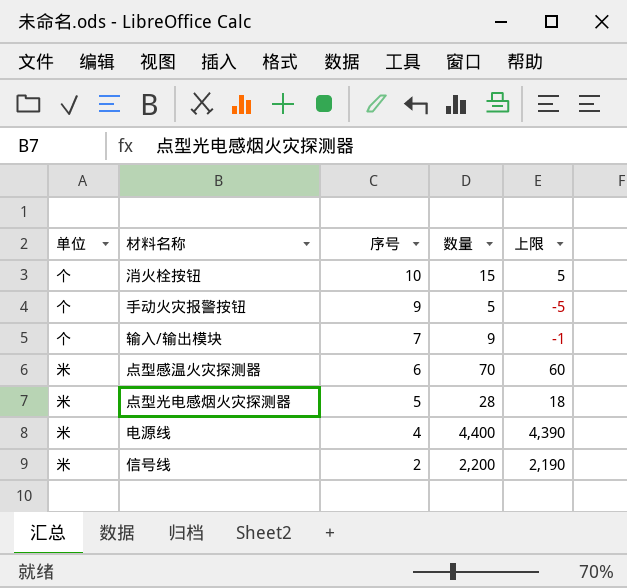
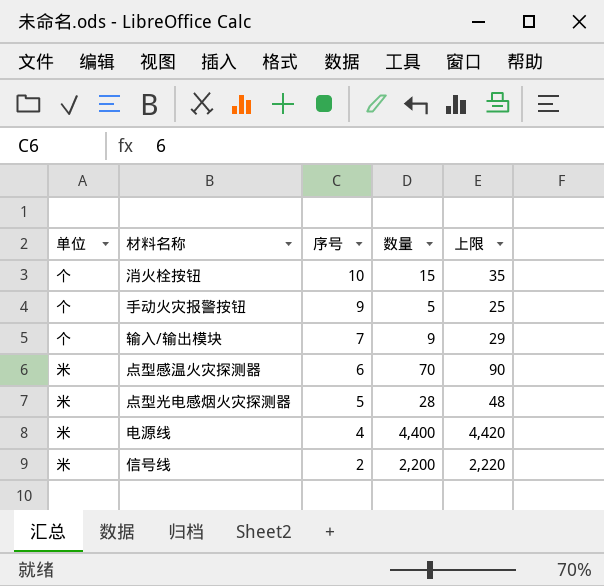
column 上限 | formula: [数量] - 10 -> [数量] + 20

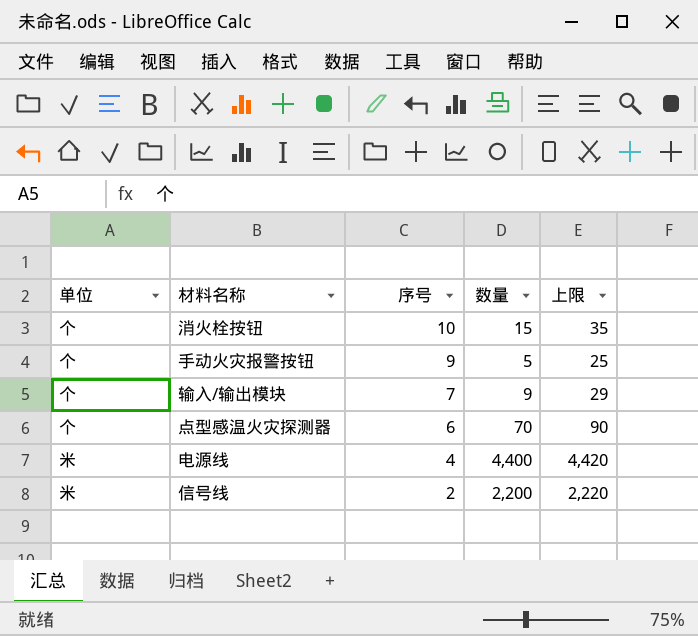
row 点型光电感烟火灾探测器: 米 | 5 | 28 | 48 -> none
点型感温火灾探测器 | 单位: 米 -> 个

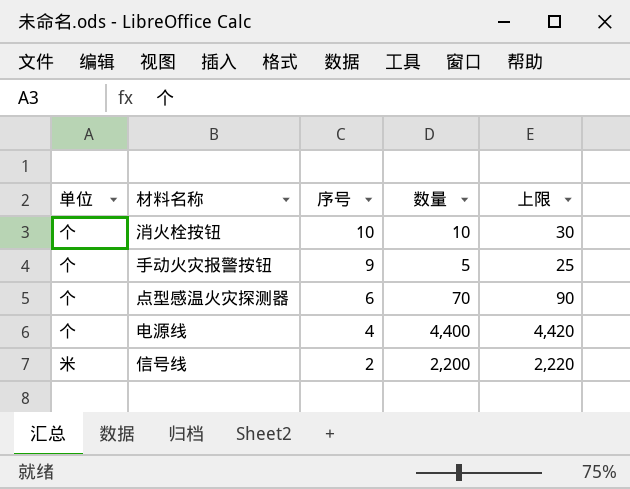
row 输入/输出模块: 个 | 7 | 9 | 29 -> none
消火栓按钮 | 数量: 15 -> 10
消火栓按钮 | 上限: 35 -> 30
电源线 | 单位: 米 -> 个

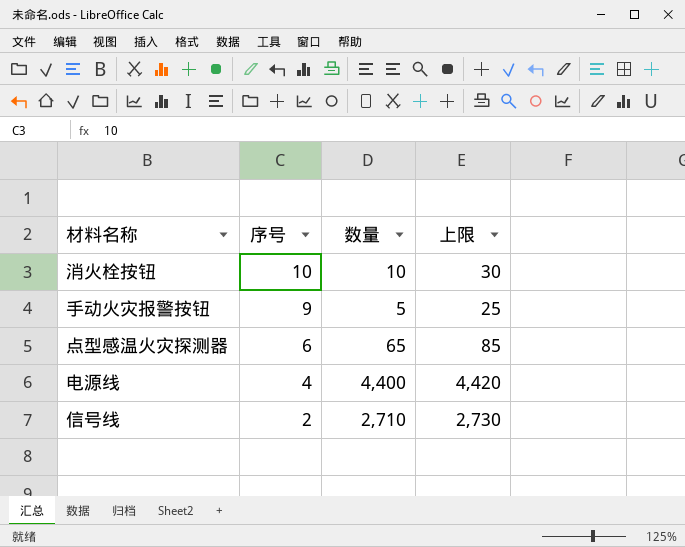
column 单位 | position: 1 -> none
点型感温火灾探测器 | 数量: 70 -> 65
点型感温火灾探测器 | 上限: 90 -> 85
信号线 | 数量: 2,200 -> 2,710
信号线 | 上限: 2,220 -> 2,730

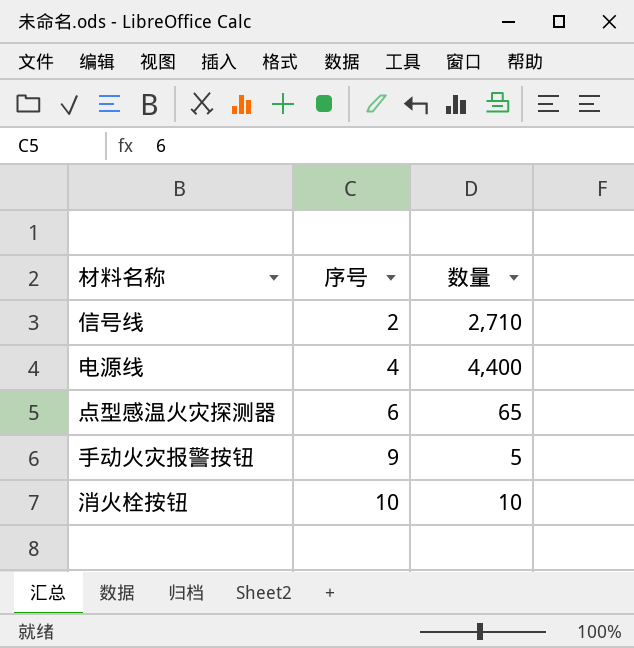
row order: 序号 descending -> 序号 ascending
column 上限 | formula: [数量] + 20 -> none

